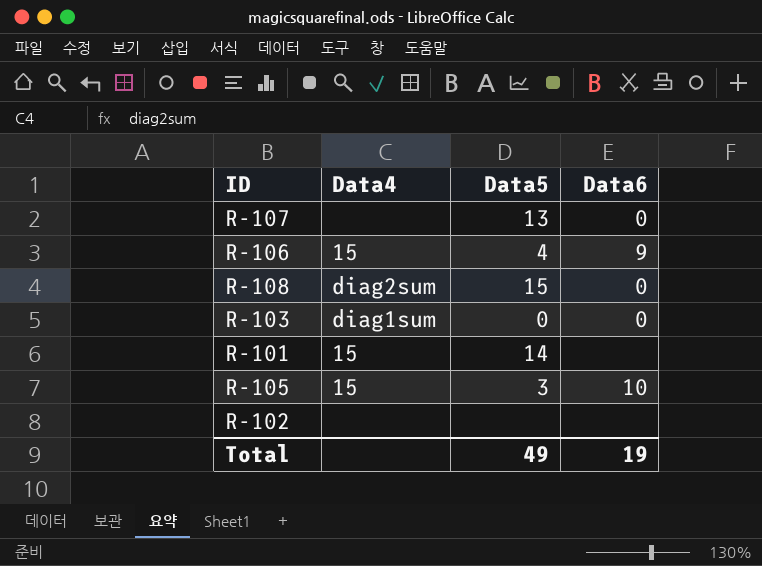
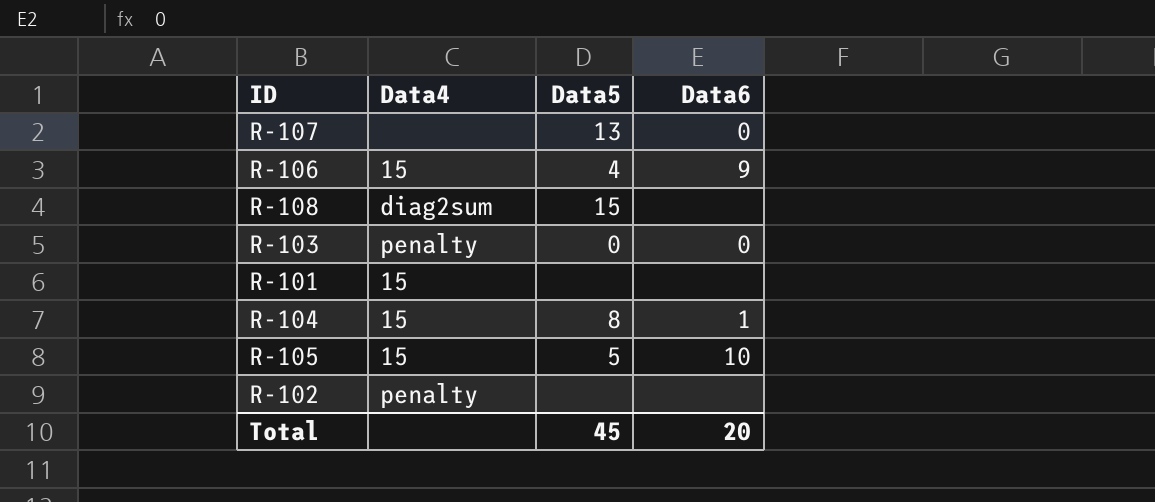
R-108 | Data6: 0 -> none
R-103 | Data4: diag1sum -> penalty
R-101 | Data5: 14 -> none
row R-104: none -> 15 | 8 | 1
R-105 | Data5: 3 -> 5
R-102 | Data4: none -> penalty
Total | Data5: 49 -> 45
Total | Data6: 19 -> 20

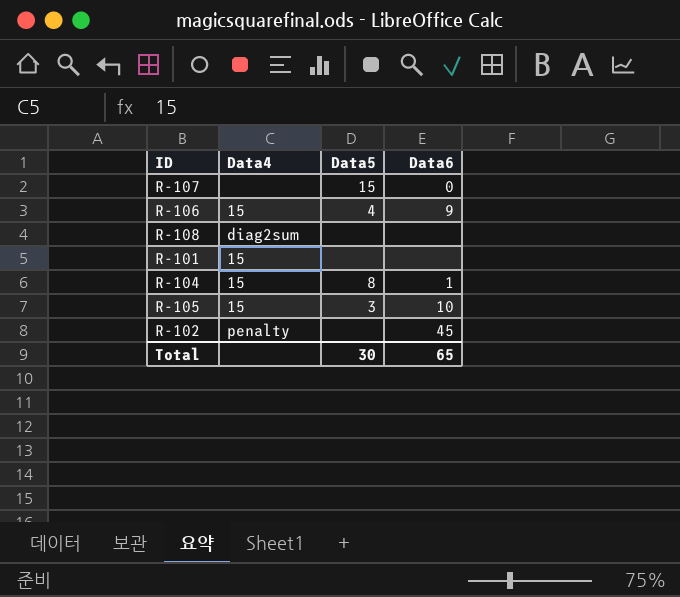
row R-103: penalty | 0 | 0 -> none
R-107 | Data5: 13 -> 15
R-108 | Data5: 15 -> none
R-105 | Data5: 5 -> 3
R-102 | Data6: none -> 45
Total | Data5: 45 -> 30
Total | Data6: 20 -> 65

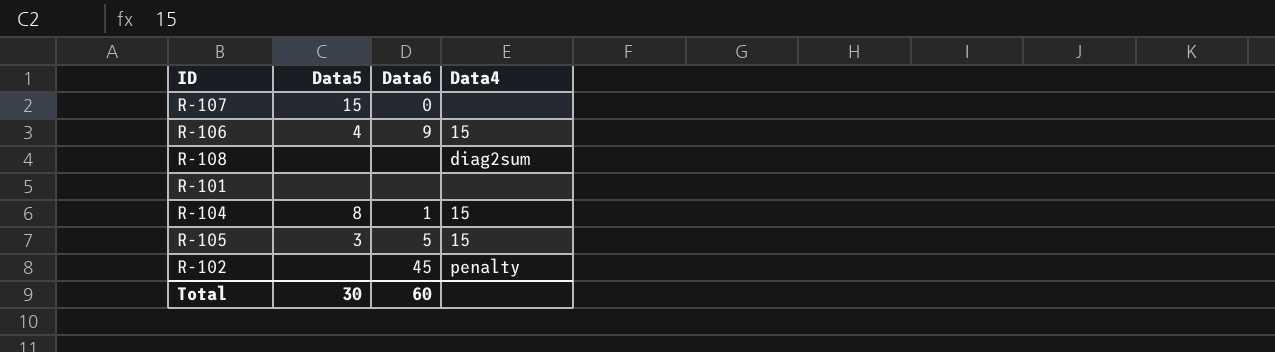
column Data4 | position: 2 -> 4
R-101 | Data4: 15 -> none
R-105 | Data6: 10 -> 5
Total | Data6: 65 -> 60

